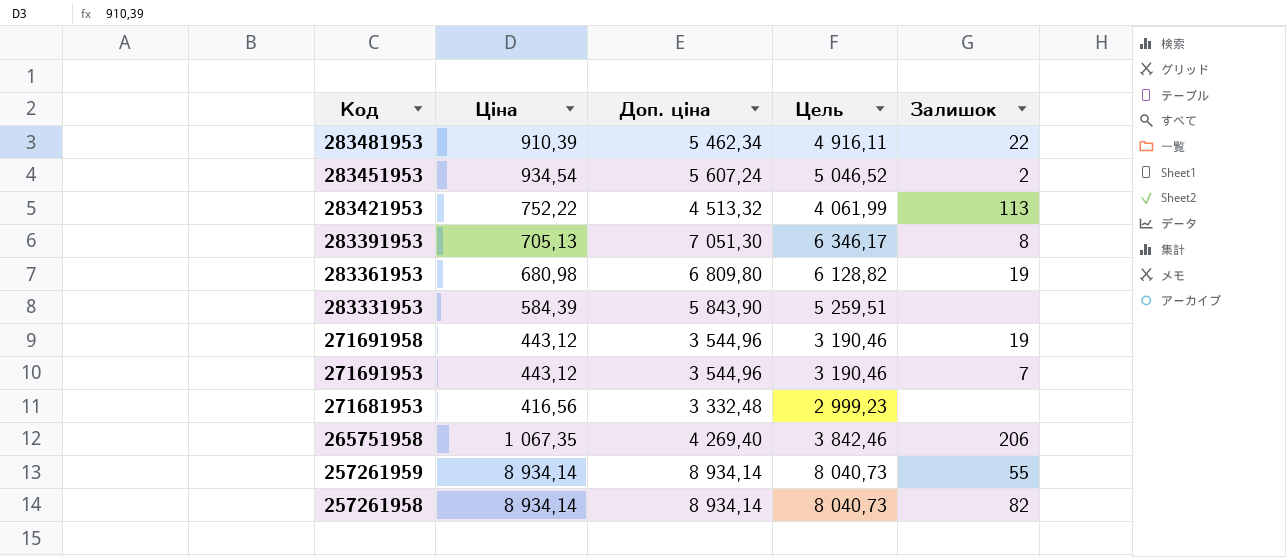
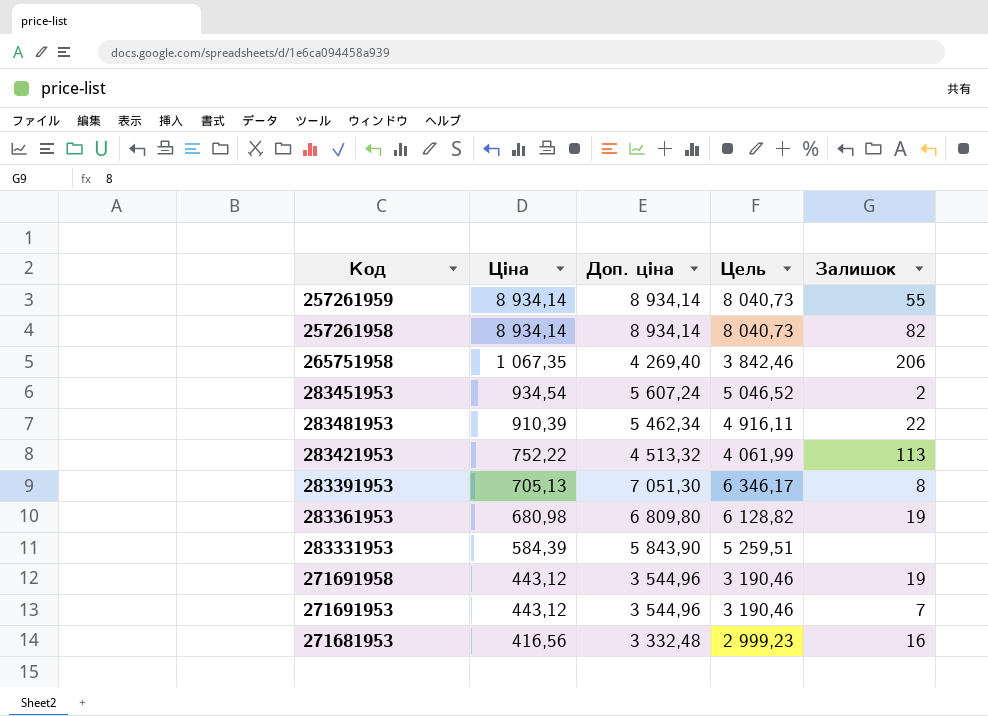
row order: Код descending -> Ціна descending
271681953 | Залишок: none -> 16

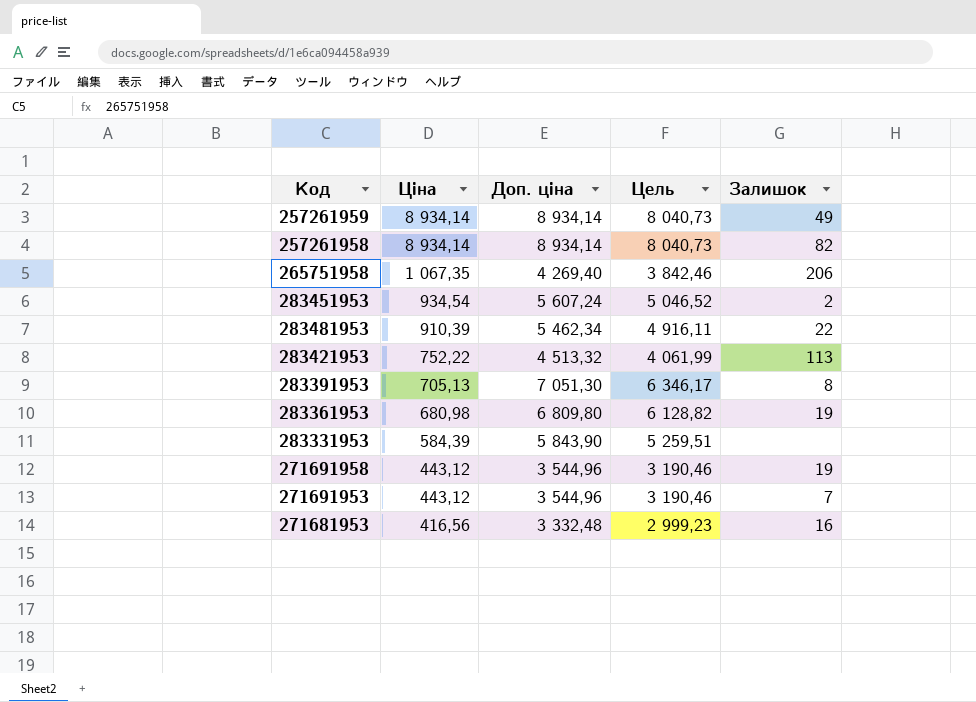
257261959 | Залишок: 55 -> 49

